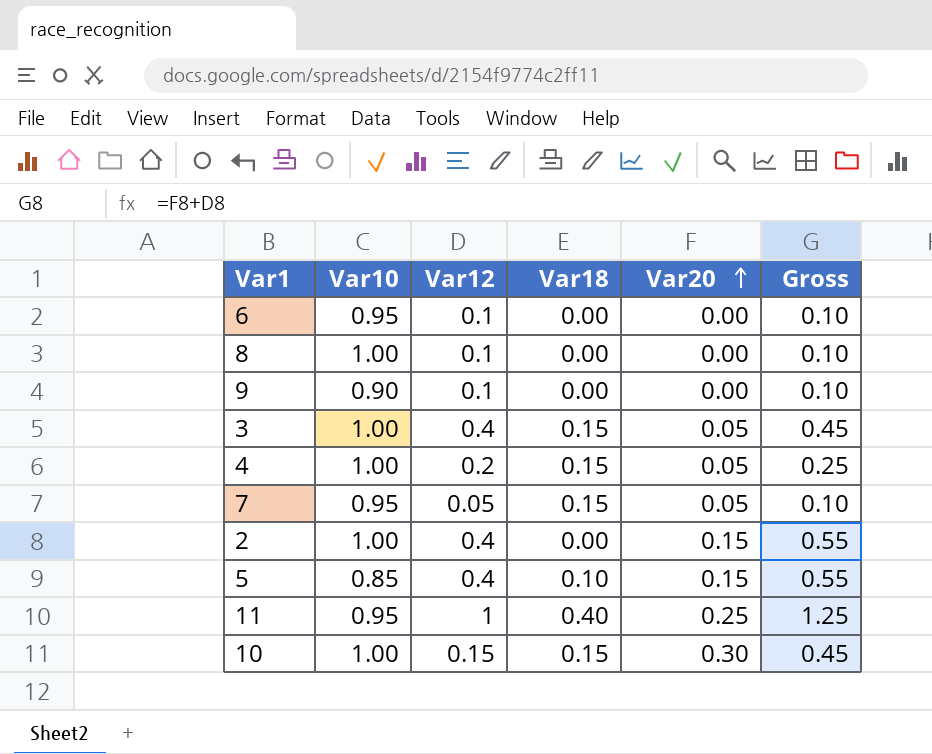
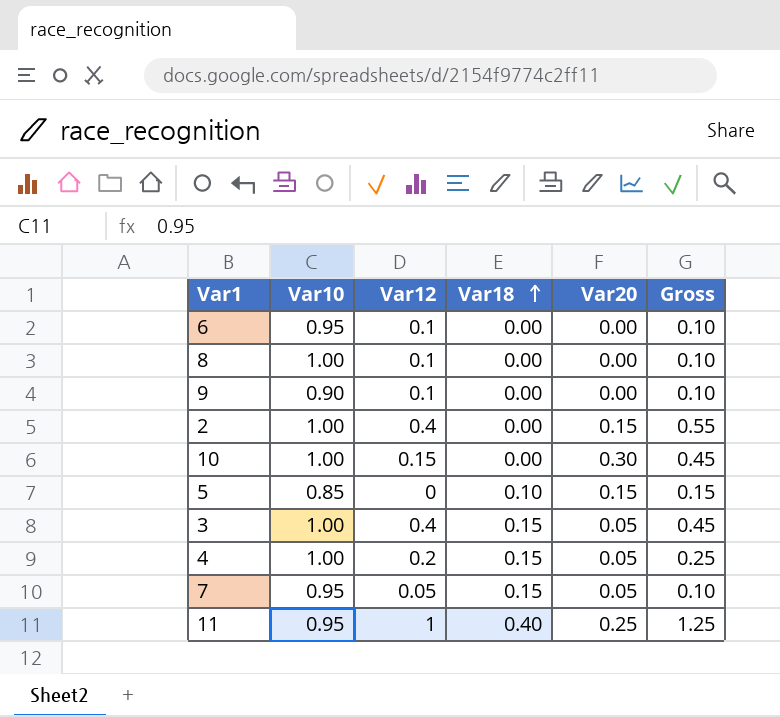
row order: Var20 ascending -> Var18 ascending
10 | Var18: 0.15 -> 0.00
5 | Var12: 0.4 -> 0
5 | Gross: 0.55 -> 0.15

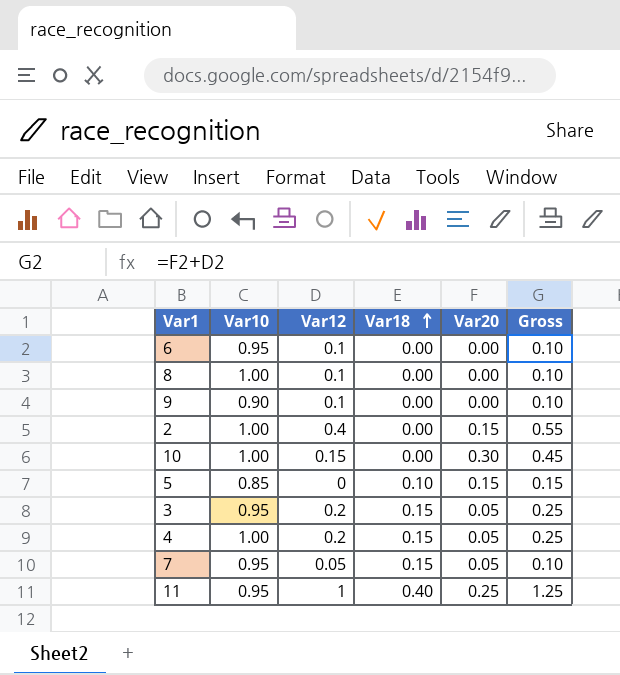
3 | Var10: 1.00 -> 0.95
3 | Var12: 0.4 -> 0.2
3 | Gross: 0.45 -> 0.25

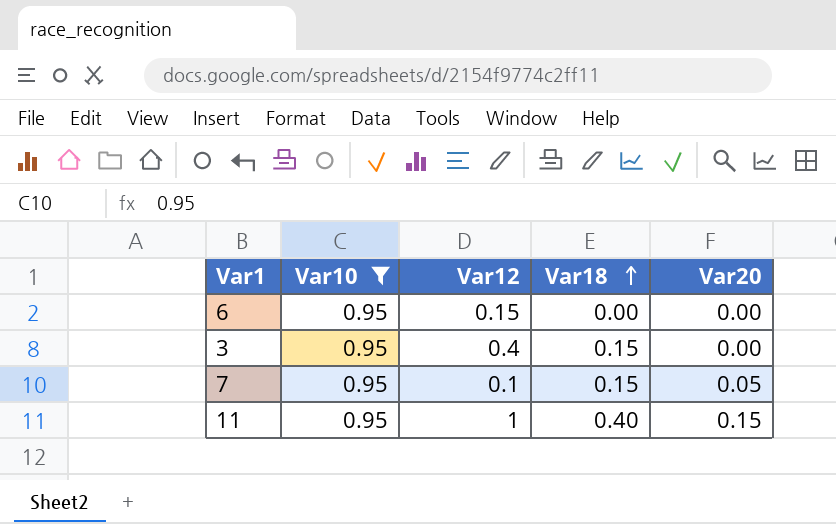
filter: none -> Var10 = 0.95
column Gross | formula: [Var12] + [Var20] -> none
6 | Var12: 0.1 -> 0.15
3 | Var12: 0.2 -> 0.4
3 | Var20: 0.05 -> 0.00
7 | Var12: 0.05 -> 0.1
11 | Var20: 0.25 -> 0.15

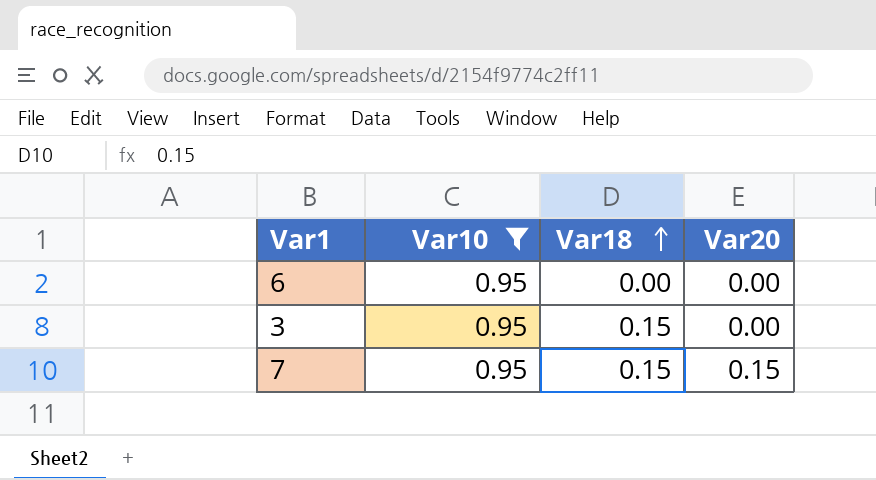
column Var12 | position: 3 -> none
row 11: 0.95 | 1 | 0.40 | 0.15 -> none
7 | Var20: 0.05 -> 0.15

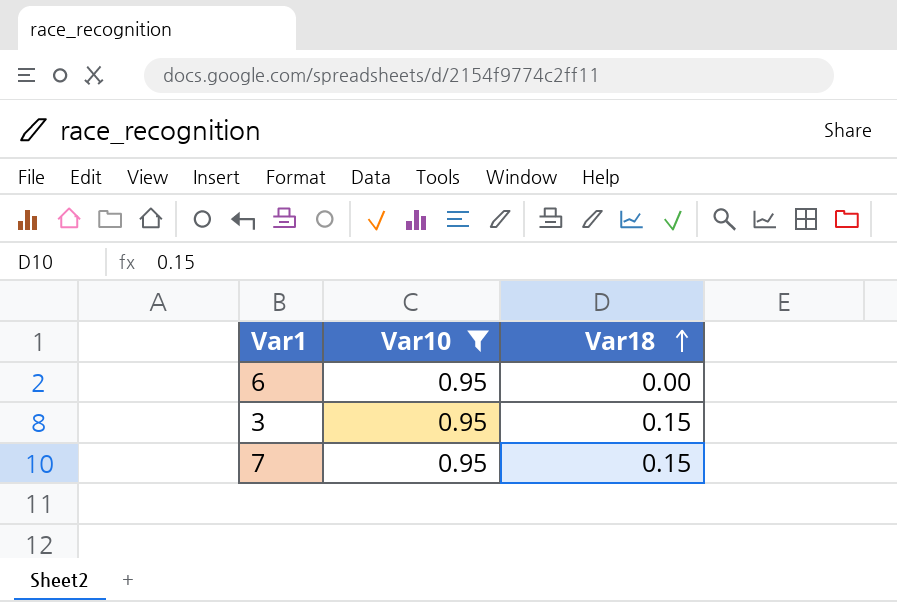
column Var20 | position: 4 -> none

